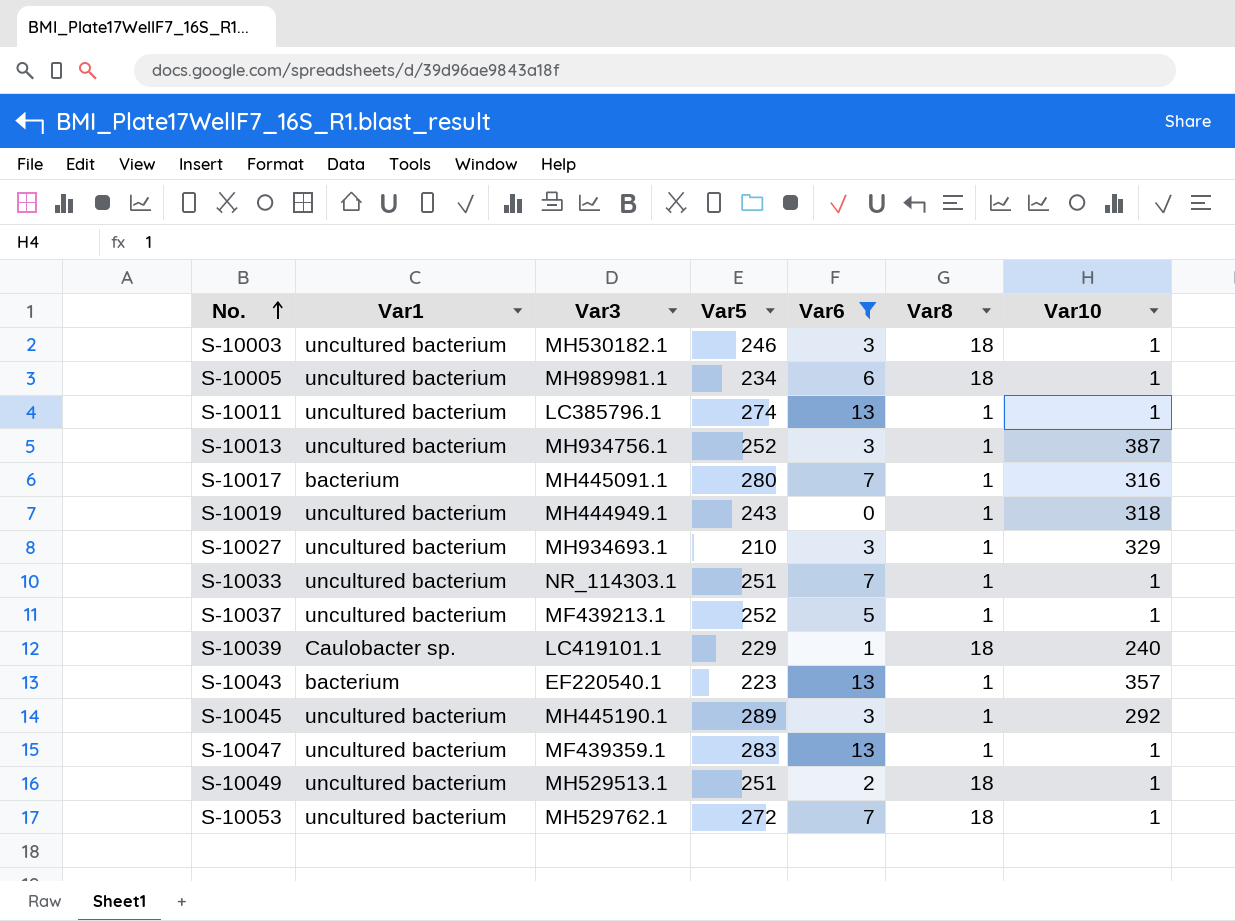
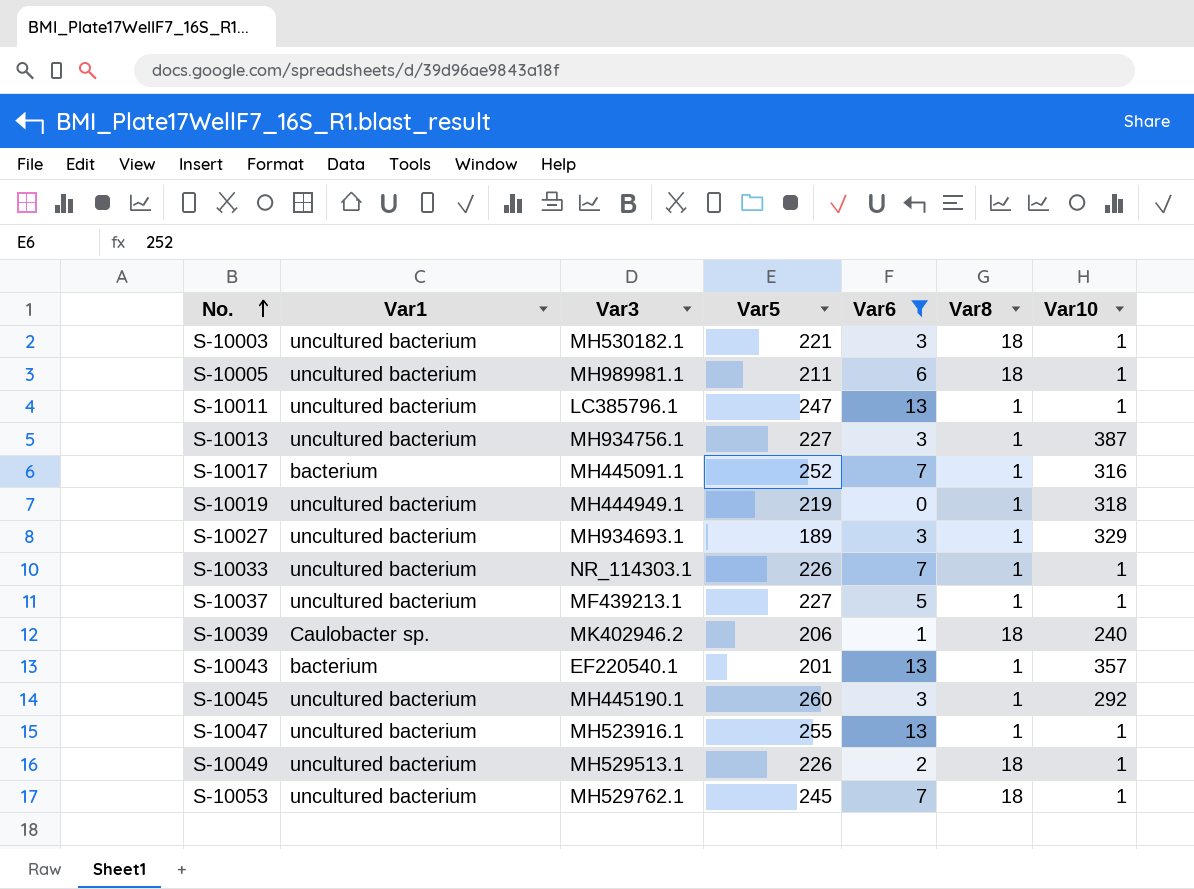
S-10003 | Var5: 246 -> 221
S-10005 | Var5: 234 -> 211
S-10011 | Var5: 274 -> 247
S-10013 | Var5: 252 -> 227
S-10017 | Var5: 280 -> 252
S-10019 | Var5: 243 -> 219
S-10027 | Var5: 210 -> 189
S-10033 | Var5: 251 -> 226
S-10037 | Var5: 252 -> 227
S-10039 | Var3: LC419101.1 -> MK402946.2
S-10039 | Var5: 229 -> 206
S-10043 | Var5: 223 -> 201
S-10045 | Var5: 289 -> 260
S-10047 | Var3: MF439359.1 -> MH523916.1
S-10047 | Var5: 283 -> 255
S-10049 | Var5: 251 -> 226
S-10053 | Var5: 272 -> 245

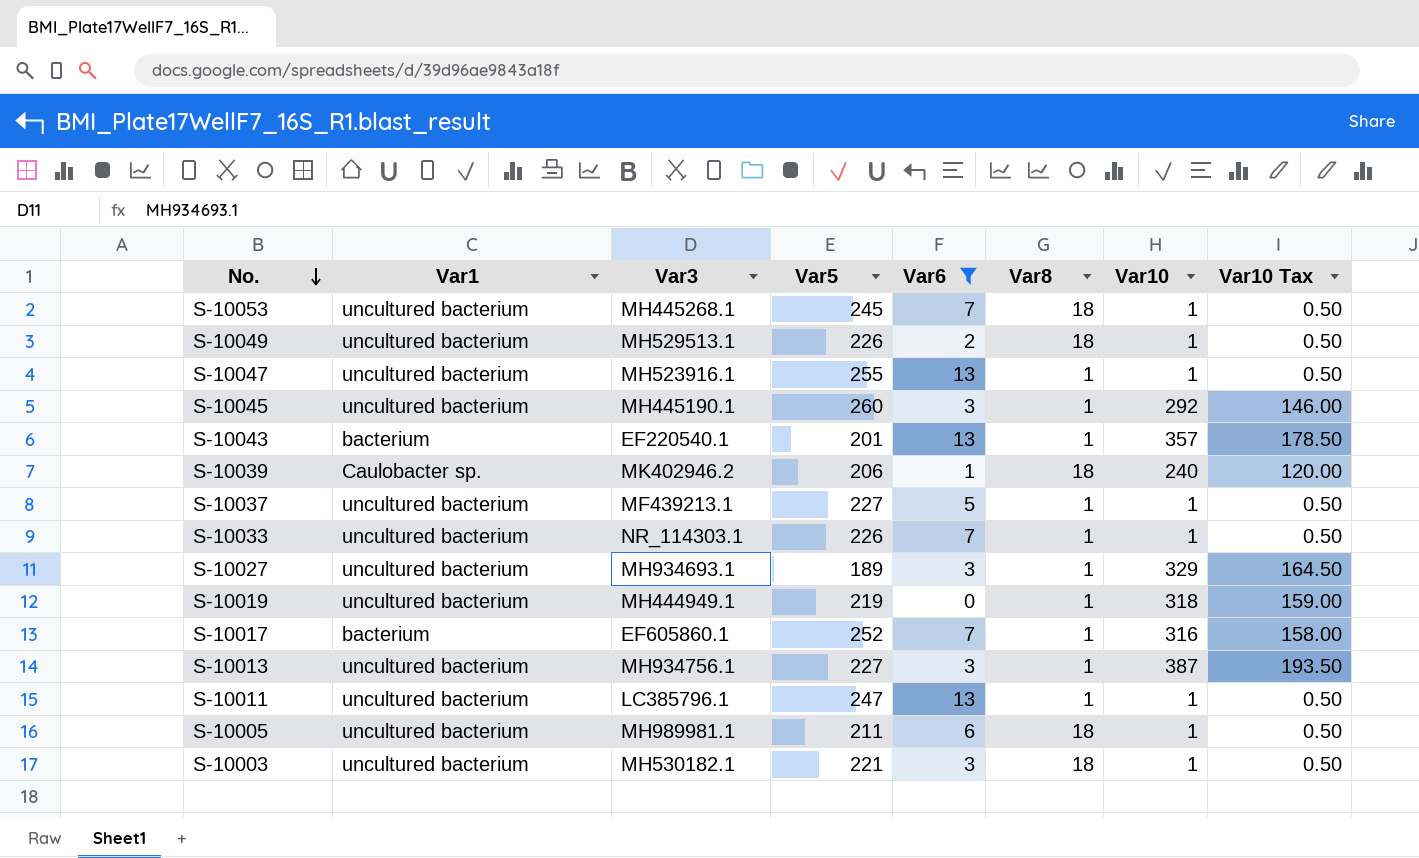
row order: No. ascending -> No. descending
column Var10 Tax | formula: none -> [Var10] * 0.5
S-10053 | Var3: MH529762.1 -> MH445268.1
S-10017 | Var3: MH445091.1 -> EF605860.1

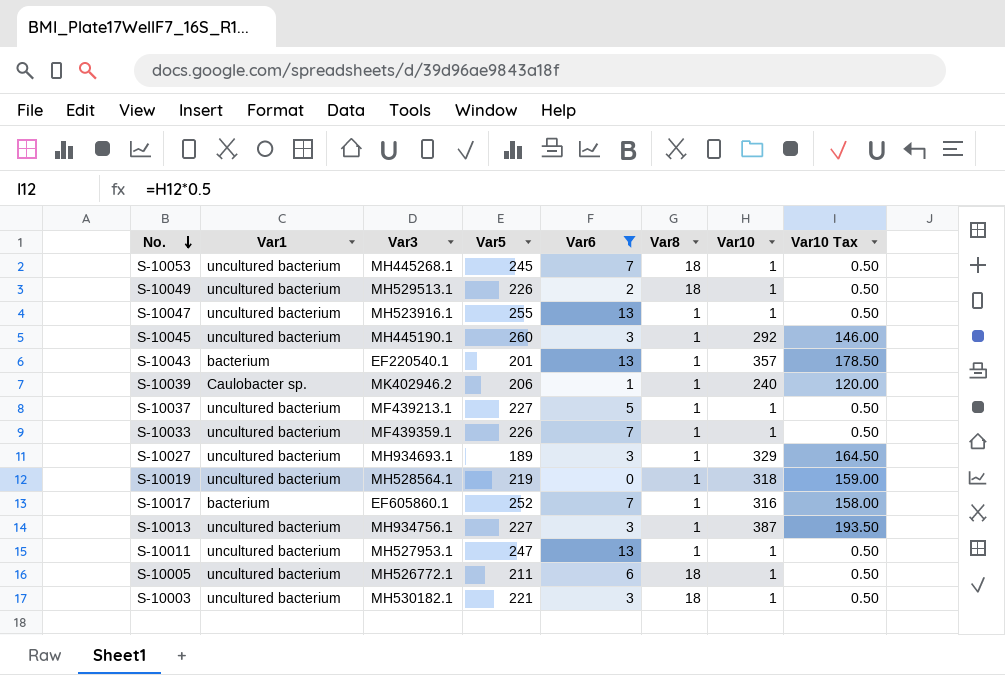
S-10039 | Var8: 18 -> 1
S-10033 | Var3: NR_114303.1 -> MF439359.1
S-10019 | Var3: MH444949.1 -> MH528564.1
S-10011 | Var3: LC385796.1 -> MH527953.1
S-10005 | Var3: MH989981.1 -> MH526772.1

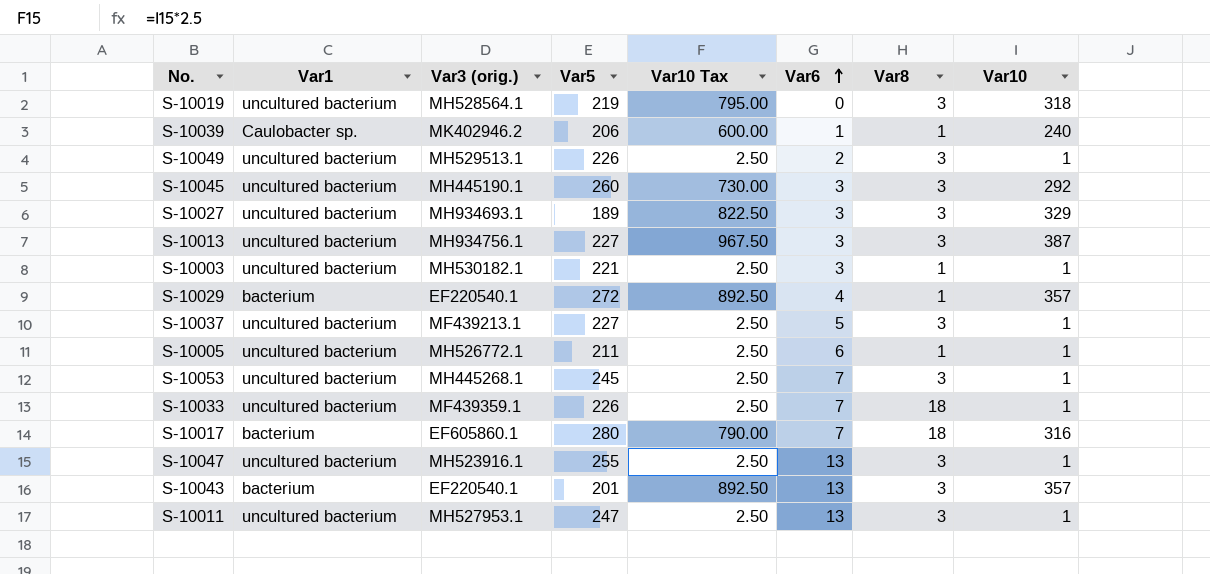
filter: Var6 != 4 -> none
row order: No. descending -> Var6 ascending
column name: Var3 -> Var3 (orig.)
column Var10 Tax | formula: [Var10] * 0.5 -> [Var10] * 2.5
column Var10 Tax | position: 8 -> 5
S-10019 | Var8: 1 -> 3
S-10049 | Var8: 18 -> 3
S-10045 | Var8: 1 -> 3
S-10027 | Var8: 1 -> 3
S-10013 | Var8: 1 -> 3
S-10003 | Var8: 18 -> 1
S-10037 | Var8: 1 -> 3
S-10005 | Var8: 18 -> 1
S-10053 | Var8: 18 -> 3
S-10033 | Var8: 1 -> 18
S-10017 | Var5: 252 -> 280
S-10017 | Var8: 1 -> 18
S-10047 | Var8: 1 -> 3
S-10043 | Var8: 1 -> 3
S-10011 | Var8: 1 -> 3

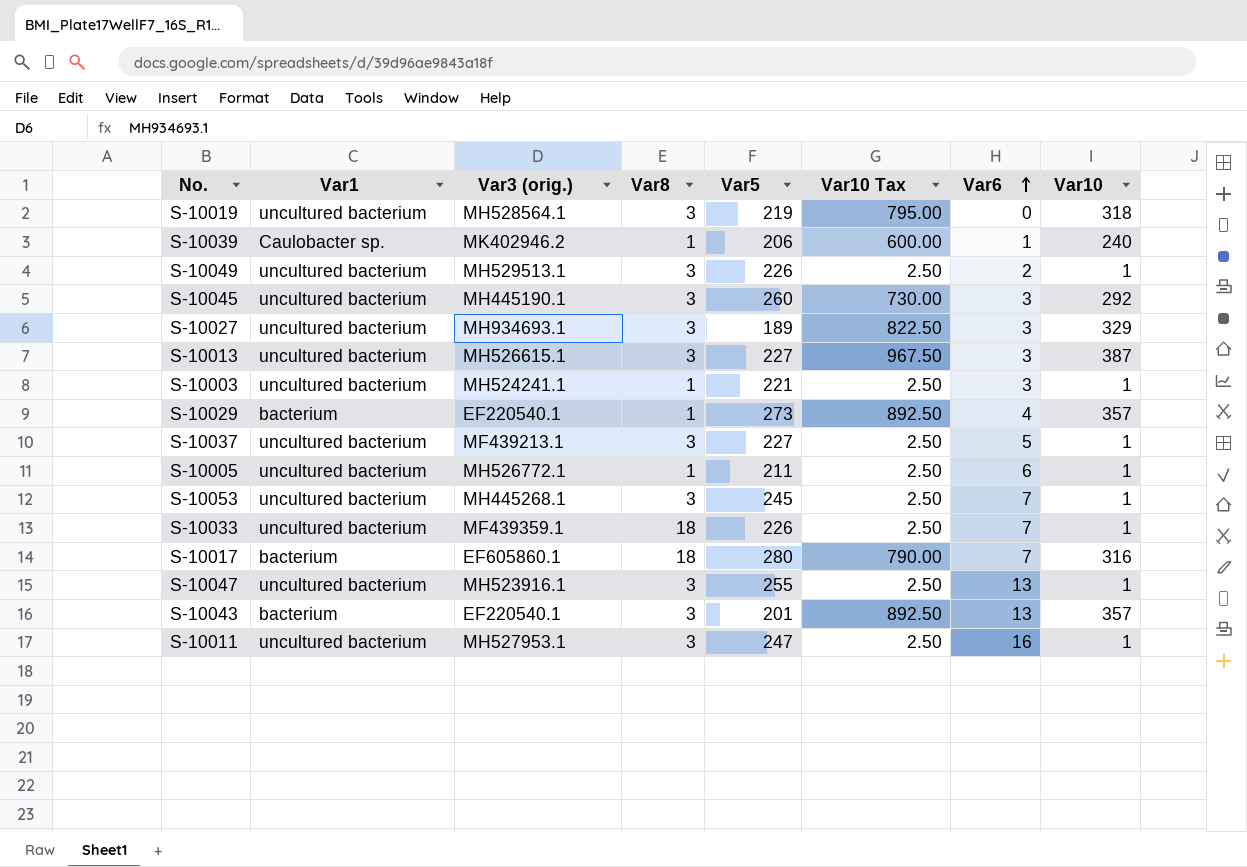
column Var8 | position: 7 -> 4
S-10013 | Var3 (orig.): MH934756.1 -> MH526615.1
S-10003 | Var3 (orig.): MH530182.1 -> MH524241.1
S-10029 | Var5: 272 -> 273
S-10011 | Var6: 13 -> 16

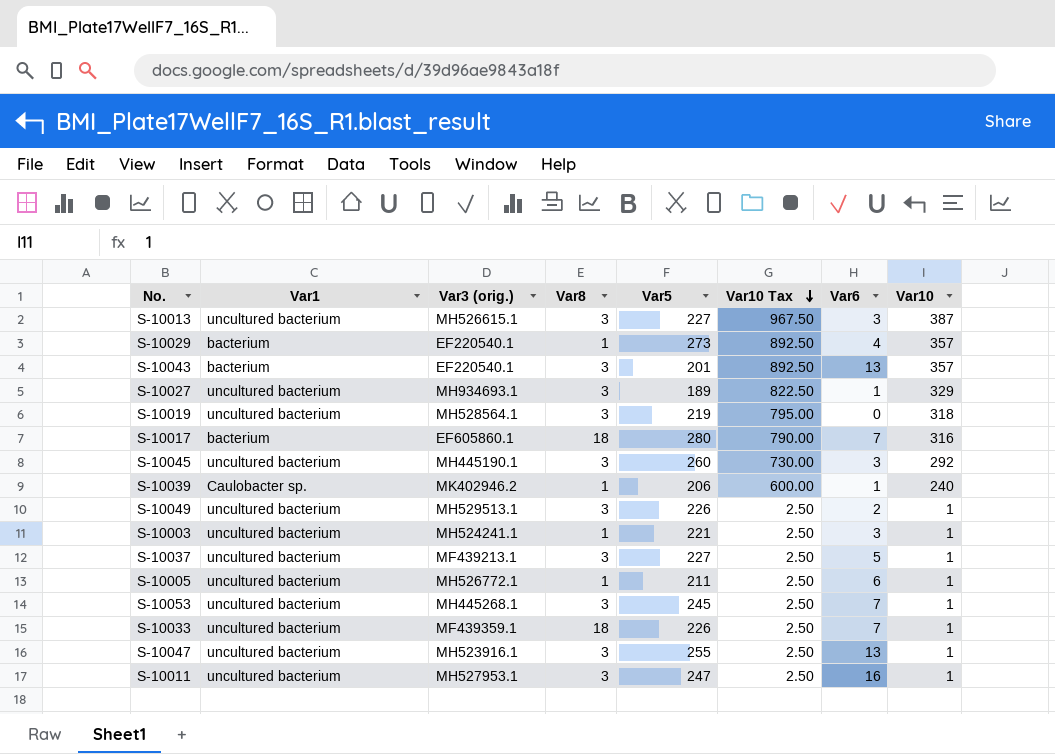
row order: Var6 ascending -> Var10 Tax descending
S-10027 | Var6: 3 -> 1

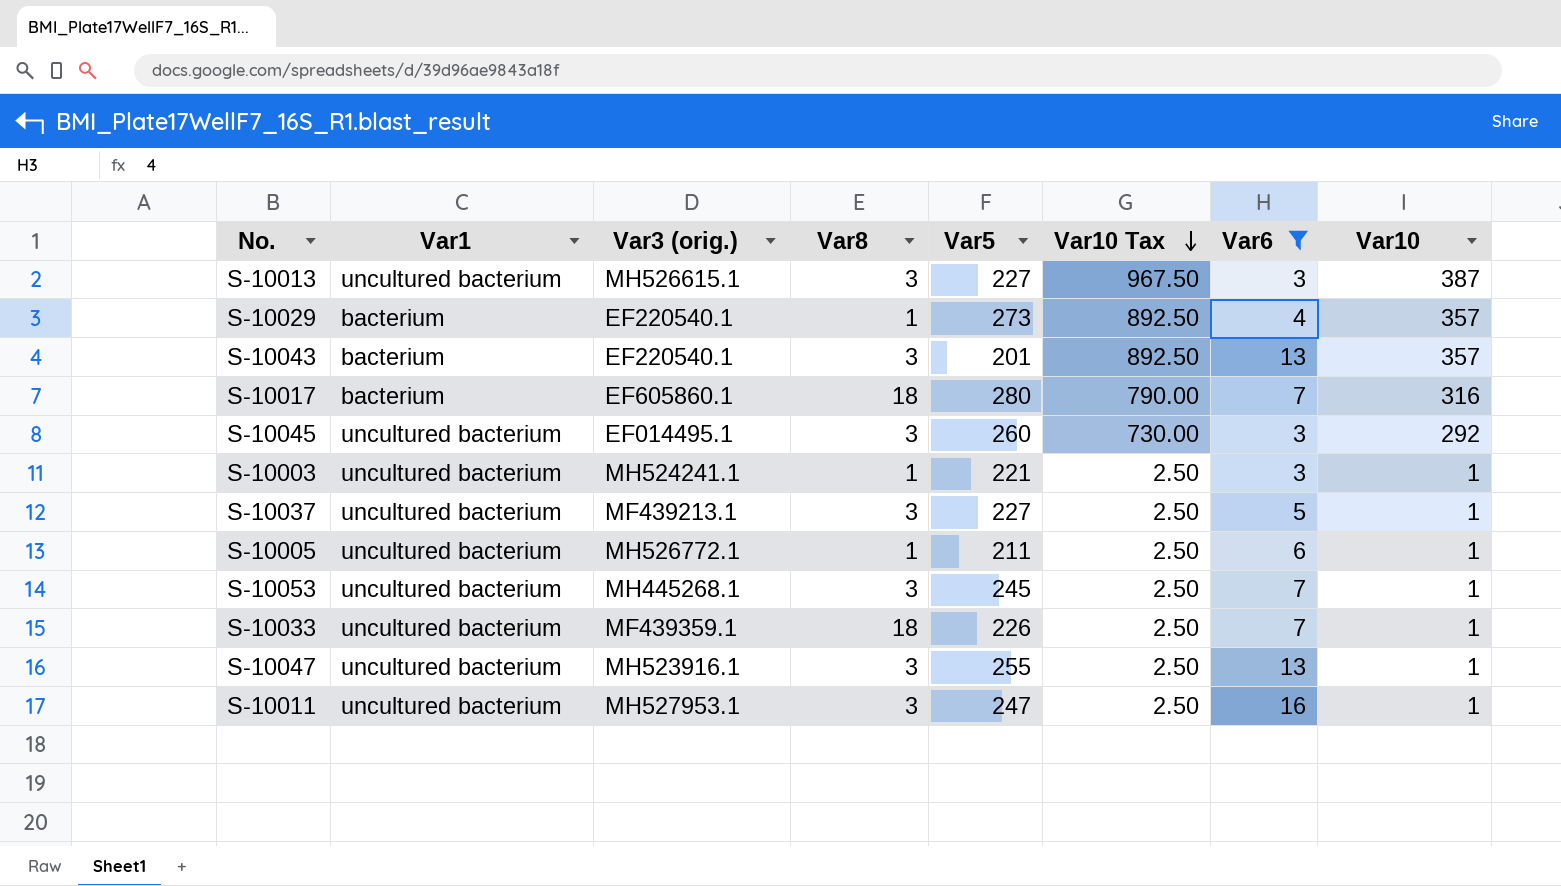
filter: none -> Var6 >= 3
S-10045 | Var3 (orig.): MH445190.1 -> EF014495.1

